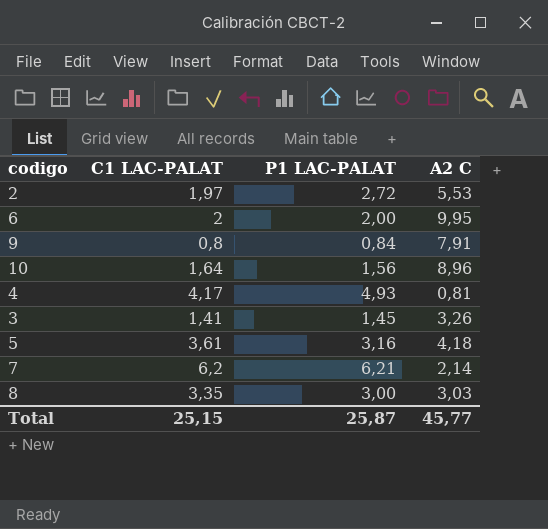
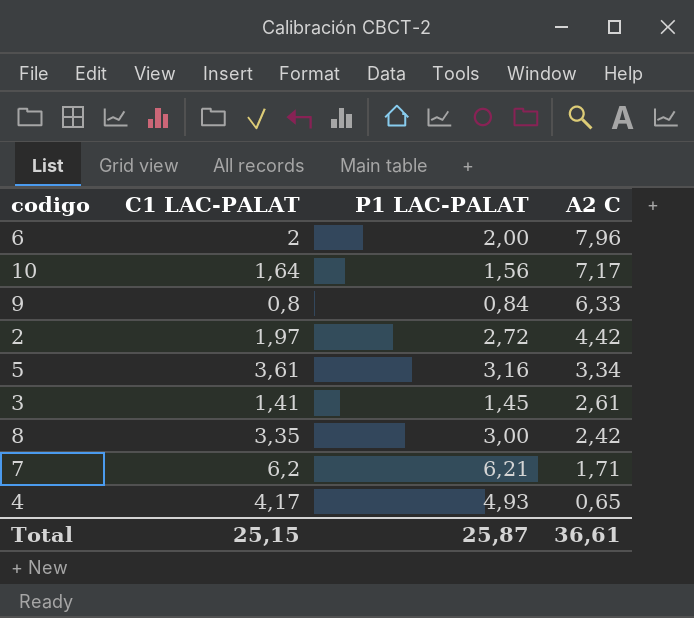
row order: none -> A2 C descending
6 | A2 C: 9,95 -> 7,96
10 | A2 C: 8,96 -> 7,17
9 | A2 C: 7,91 -> 6,33
2 | A2 C: 5,53 -> 4,42
5 | A2 C: 4,18 -> 3,34
3 | A2 C: 3,26 -> 2,61
8 | A2 C: 3,03 -> 2,42
7 | A2 C: 2,14 -> 1,71
4 | A2 C: 0,81 -> 0,65
Total | A2 C: 45,77 -> 36,61

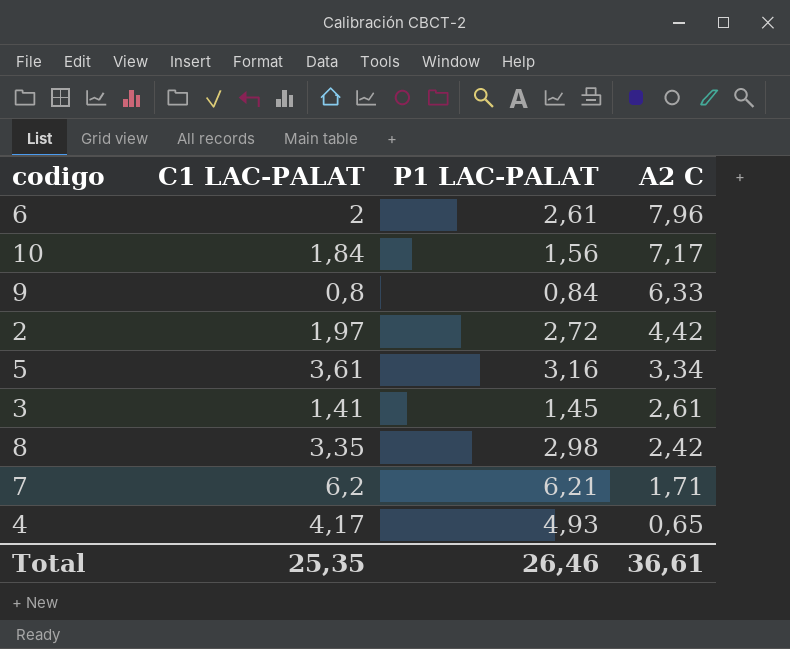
6 | P1 LAC-PALAT: 2,00 -> 2,61
10 | C1 LAC-PALAT: 1,64 -> 1,84
8 | P1 LAC-PALAT: 3,00 -> 2,98
Total | C1 LAC-PALAT: 25,15 -> 25,35
Total | P1 LAC-PALAT: 25,87 -> 26,46

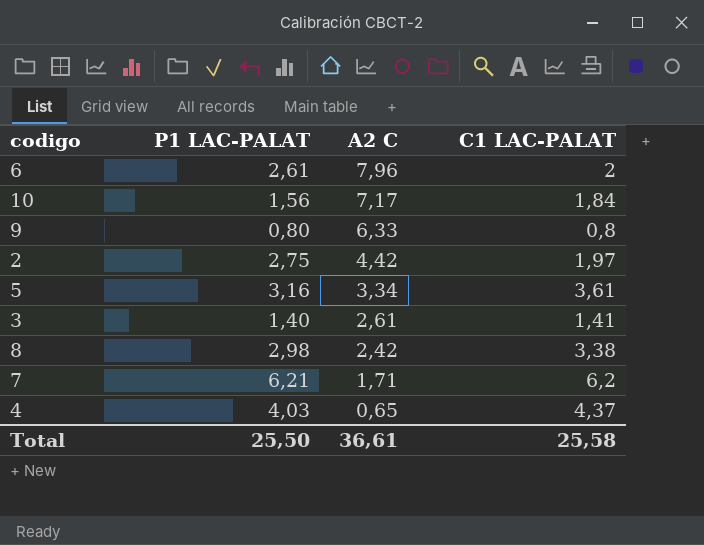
column C1 LAC-PALAT | position: 2 -> 4
9 | P1 LAC-PALAT: 0,84 -> 0,80
2 | P1 LAC-PALAT: 2,72 -> 2,75
3 | P1 LAC-PALAT: 1,45 -> 1,40
8 | C1 LAC-PALAT: 3,35 -> 3,38
4 | P1 LAC-PALAT: 4,93 -> 4,03
4 | C1 LAC-PALAT: 4,17 -> 4,37
Total | P1 LAC-PALAT: 26,46 -> 25,50
Total | C1 LAC-PALAT: 25,35 -> 25,58

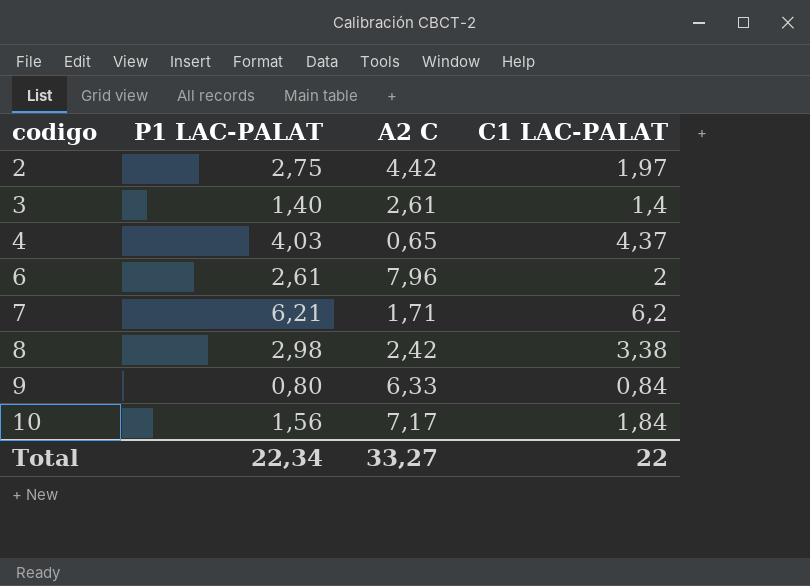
row order: A2 C descending -> codigo ascending
row 5: 3,16 | 3,34 | 3,61 -> none
3 | C1 LAC-PALAT: 1,41 -> 1,4
9 | C1 LAC-PALAT: 0,8 -> 0,84
Total | P1 LAC-PALAT: 25,50 -> 22,34
Total | A2 C: 36,61 -> 33,27
Total | C1 LAC-PALAT: 25,58 -> 22

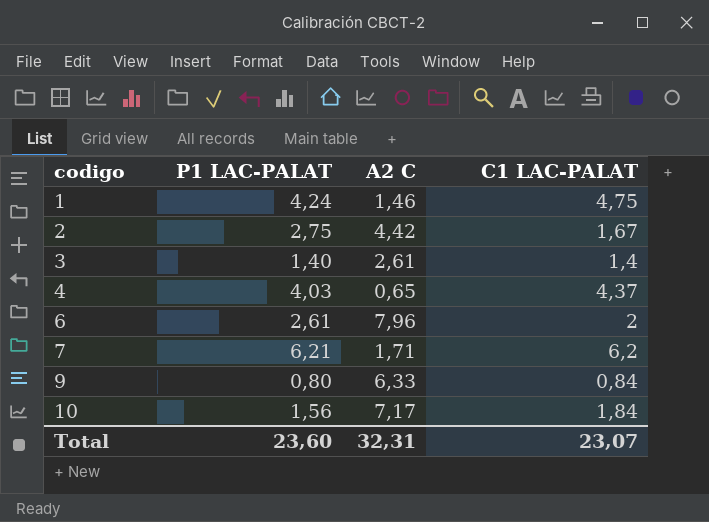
row 8: 2,98 | 2,42 | 3,38 -> none
row 1: none -> 4,24 | 1,46 | 4,75
2 | C1 LAC-PALAT: 1,97 -> 1,67
Total | P1 LAC-PALAT: 22,34 -> 23,60
Total | A2 C: 33,27 -> 32,31
Total | C1 LAC-PALAT: 22 -> 23,07

